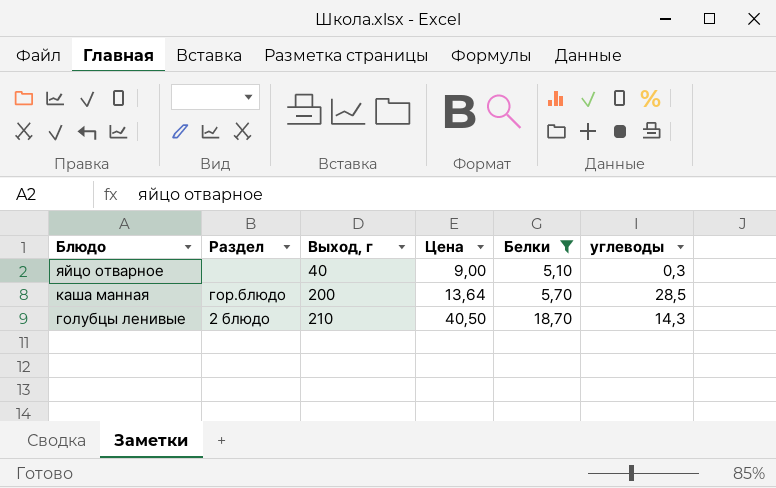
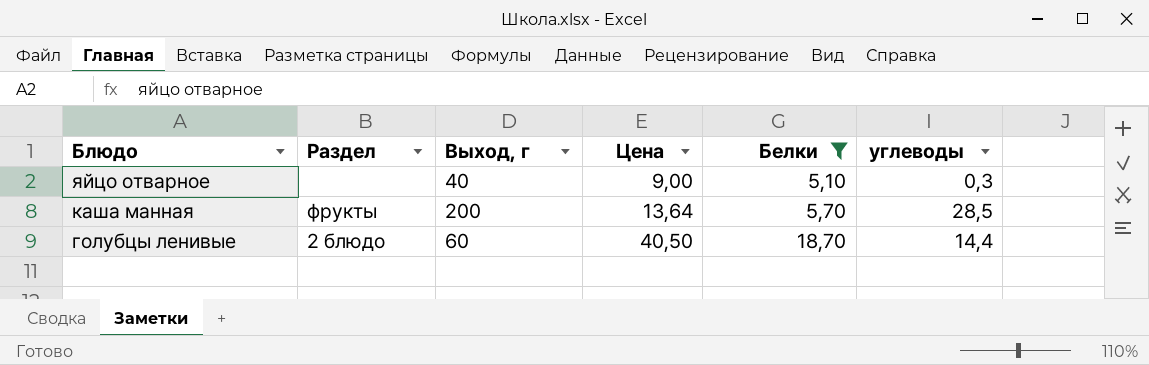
каша манная | Раздел: гор.блюдо -> фрукты
голубцы ленивые | Выход, г: 210 -> 60
голубцы ленивые | углеводы: 14,3 -> 14,4

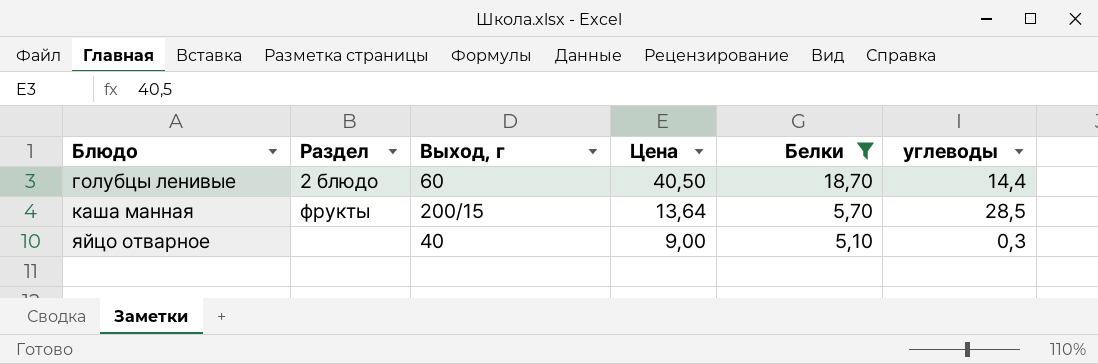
row order: Блюдо descending -> Блюдо ascending
каша манная | Выход, г: 200 -> 200/15

